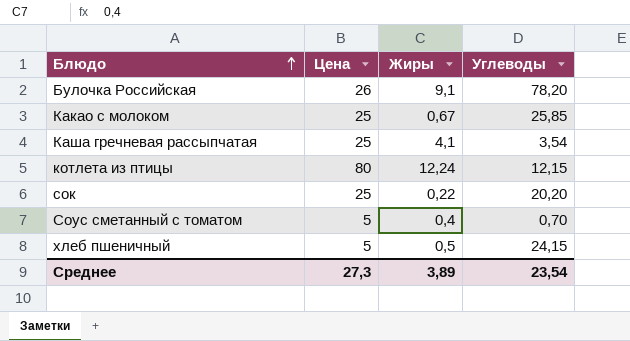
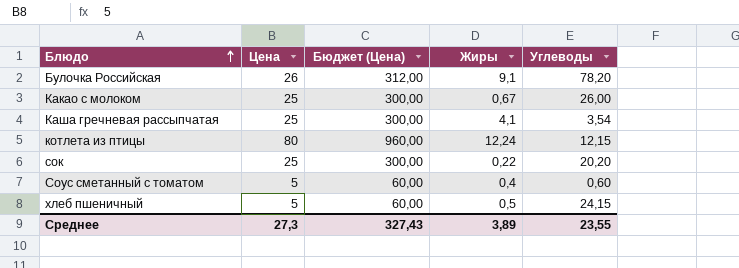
column Бюджет (Цена) | formula: none -> [Цена] * 12
Какао с молоком | Углеводы: 25,85 -> 26,00
Соус сметанный с томатом | Углеводы: 0,70 -> 0,60
Среднее | Углеводы: 23,54 -> 23,55

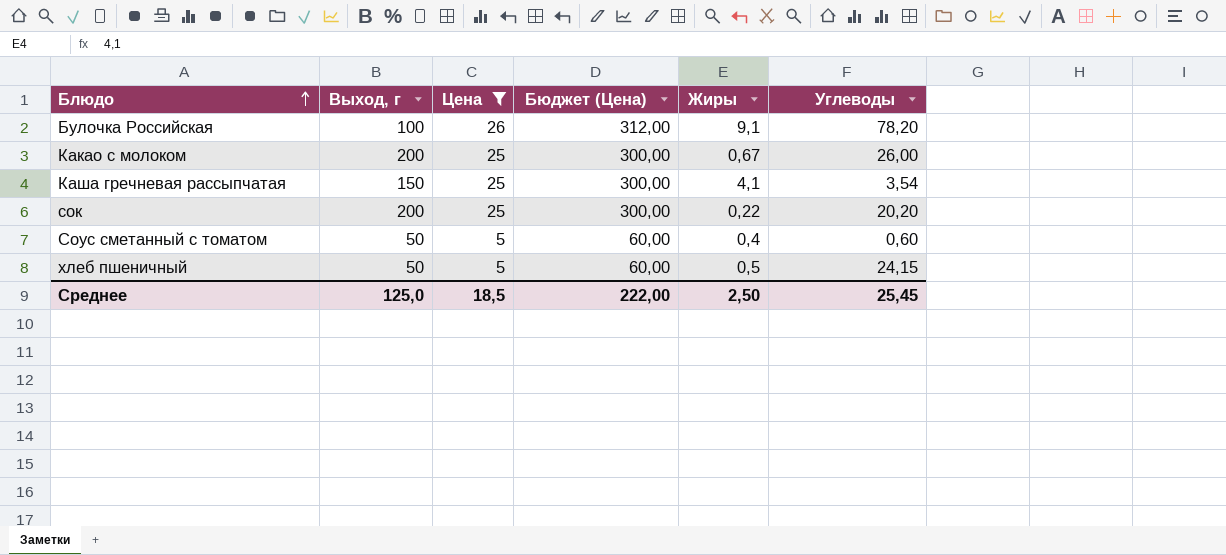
filter: none -> Цена != 80
column Выход, г | position: none -> 2
Среднее | Цена: 27,3 -> 18,5
Среднее | Бюджет (Цена): 327,43 -> 222,00
Среднее | Жиры: 3,89 -> 2,50
Среднее | Углеводы: 23,55 -> 25,45

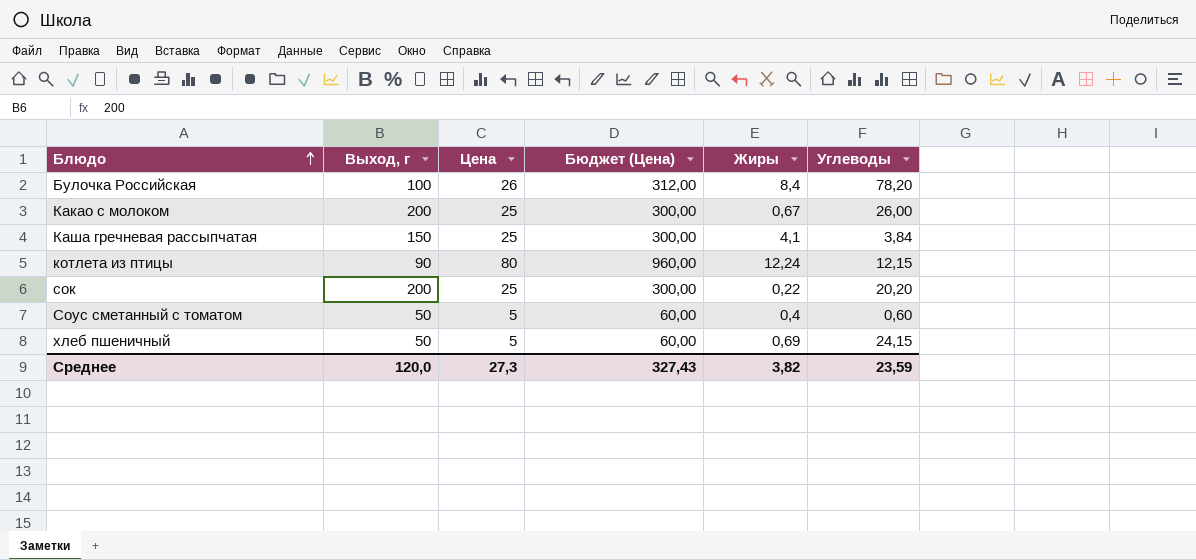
filter: Цена != 80 -> none
Булочка Российская | Жиры: 9,1 -> 8,4
Каша гречневая рассыпчатая | Углеводы: 3,54 -> 3,84
хлеб пшеничный | Жиры: 0,5 -> 0,69
Среднее | Выход, г: 125,0 -> 120,0
Среднее | Цена: 18,5 -> 27,3
Среднее | Бюджет (Цена): 222,00 -> 327,43
Среднее | Жиры: 2,50 -> 3,82
Среднее | Углеводы: 25,45 -> 23,59

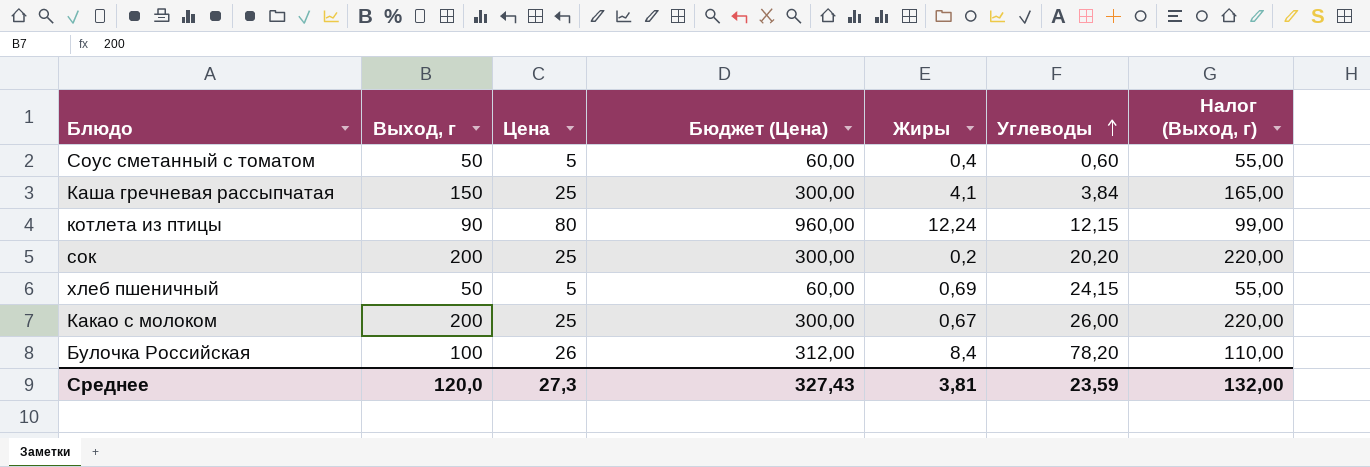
row order: Блюдо ascending -> Углеводы ascending
column Налог (Выход, г) | formula: none -> [Выход, г] * 1,1
сок | Жиры: 0,22 -> 0,2
Среднее | Жиры: 3,82 -> 3,81

